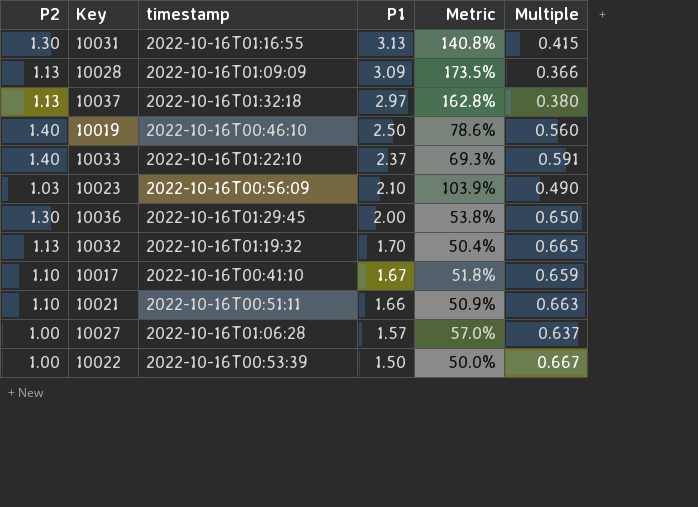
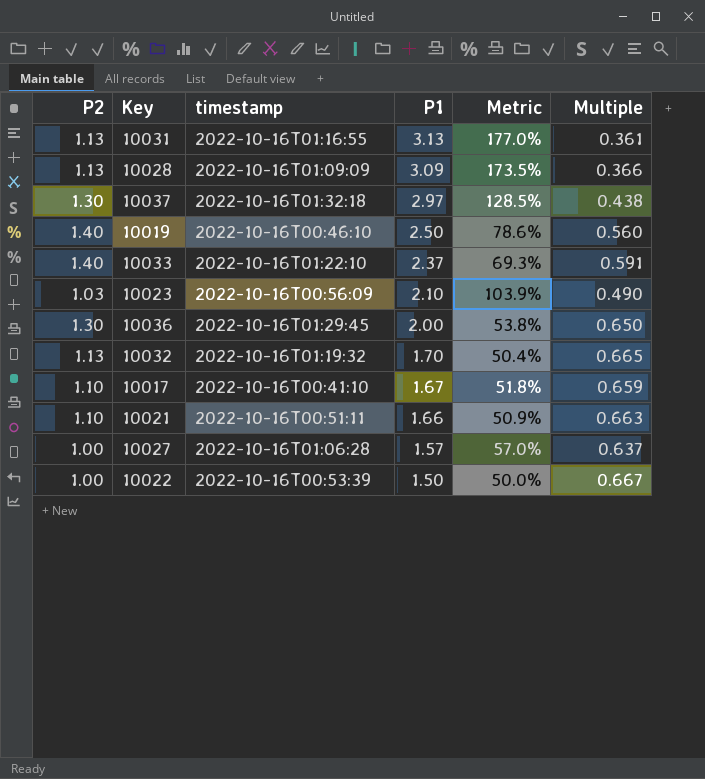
10031 | P2: 1.30 -> 1.13
10031 | Metric: 140.8% -> 177.0%
10031 | Multiple: 0.415 -> 0.361
10037 | P2: 1.13 -> 1.30
10037 | Metric: 162.8% -> 128.5%
10037 | Multiple: 0.380 -> 0.438

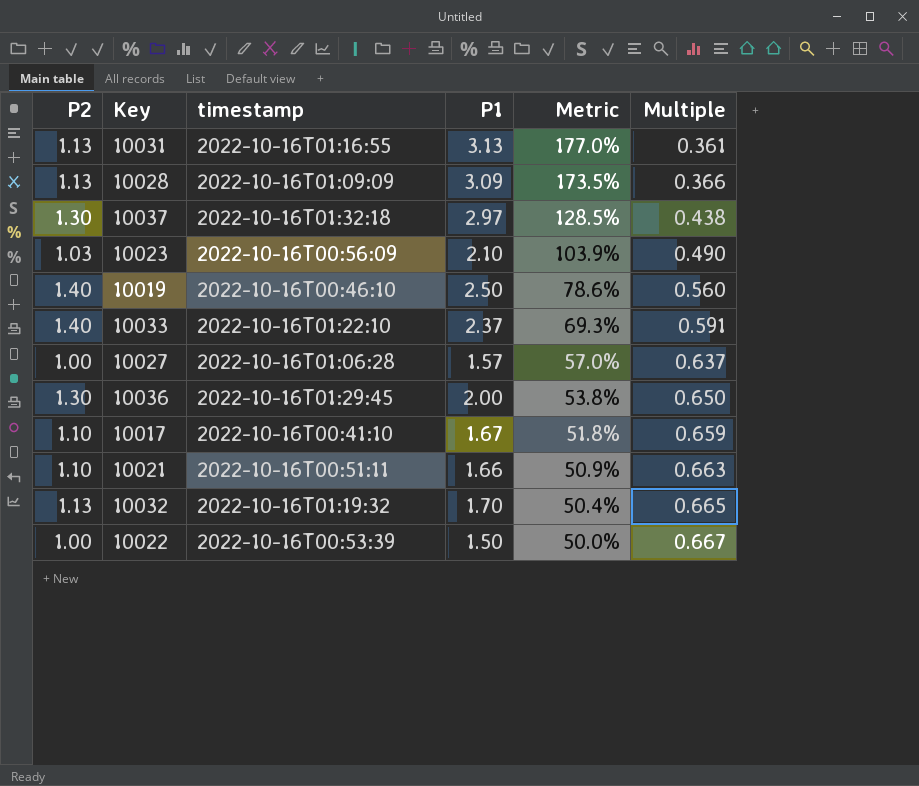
row order: P1 descending -> Metric descending

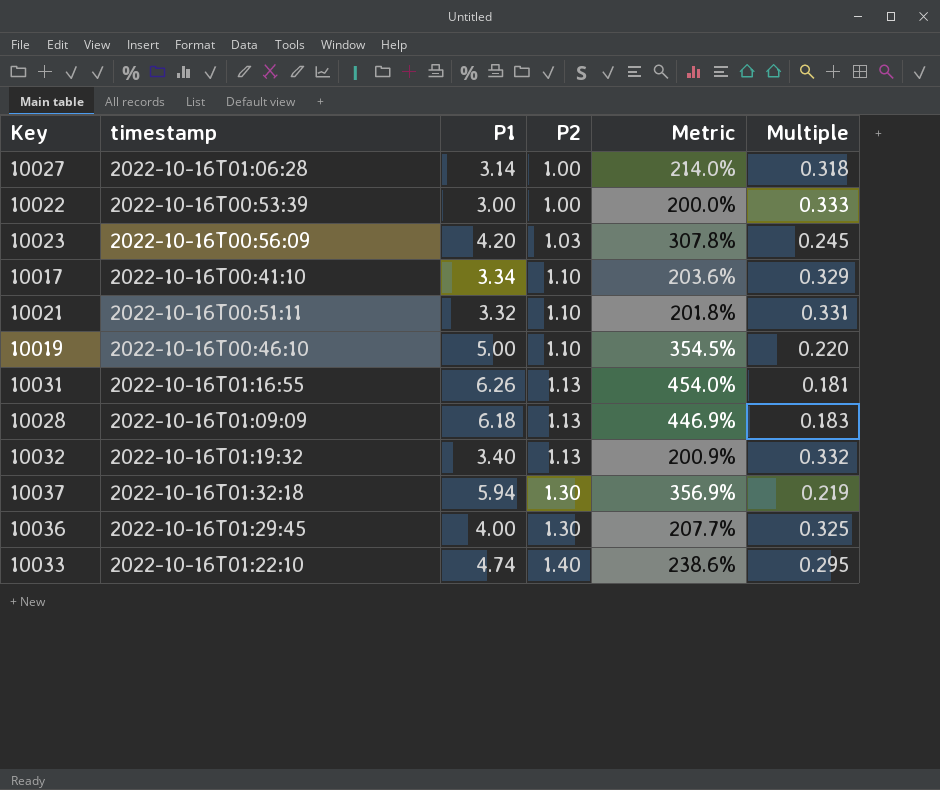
row order: Metric descending -> P2 ascending
column P2 | position: 1 -> 4
10027 | P1: 1.57 -> 3.14
10027 | Metric: 57.0% -> 214.0%
10027 | Multiple: 0.637 -> 0.318
10022 | P1: 1.50 -> 3.00
10022 | Metric: 50.0% -> 200.0%
10022 | Multiple: 0.667 -> 0.333
10023 | P1: 2.10 -> 4.20
10023 | Metric: 103.9% -> 307.8%
10023 | Multiple: 0.490 -> 0.245
10017 | P1: 1.67 -> 3.34
10017 | Metric: 51.8% -> 203.6%
10017 | Multiple: 0.659 -> 0.329
10021 | P1: 1.66 -> 3.32
10021 | Metric: 50.9% -> 201.8%
10021 | Multiple: 0.663 -> 0.331
10019 | P1: 2.50 -> 5.00
10019 | P2: 1.40 -> 1.10
10019 | Metric: 78.6% -> 354.5%
10019 | Multiple: 0.560 -> 0.220
10031 | P1: 3.13 -> 6.26
10031 | Metric: 177.0% -> 454.0%
10031 | Multiple: 0.361 -> 0.181
10028 | P1: 3.09 -> 6.18
10028 | Metric: 173.5% -> 446.9%
10028 | Multiple: 0.366 -> 0.183
10032 | P1: 1.70 -> 3.40
10032 | Metric: 50.4% -> 200.9%
10032 | Multiple: 0.665 -> 0.332
10037 | P1: 2.97 -> 5.94
10037 | Metric: 128.5% -> 356.9%
10037 | Multiple: 0.438 -> 0.219
10036 | P1: 2.00 -> 4.00
10036 | Metric: 53.8% -> 207.7%
10036 | Multiple: 0.650 -> 0.325
10033 | P1: 2.37 -> 4.74
10033 | Metric: 69.3% -> 238.6%
10033 | Multiple: 0.591 -> 0.295

